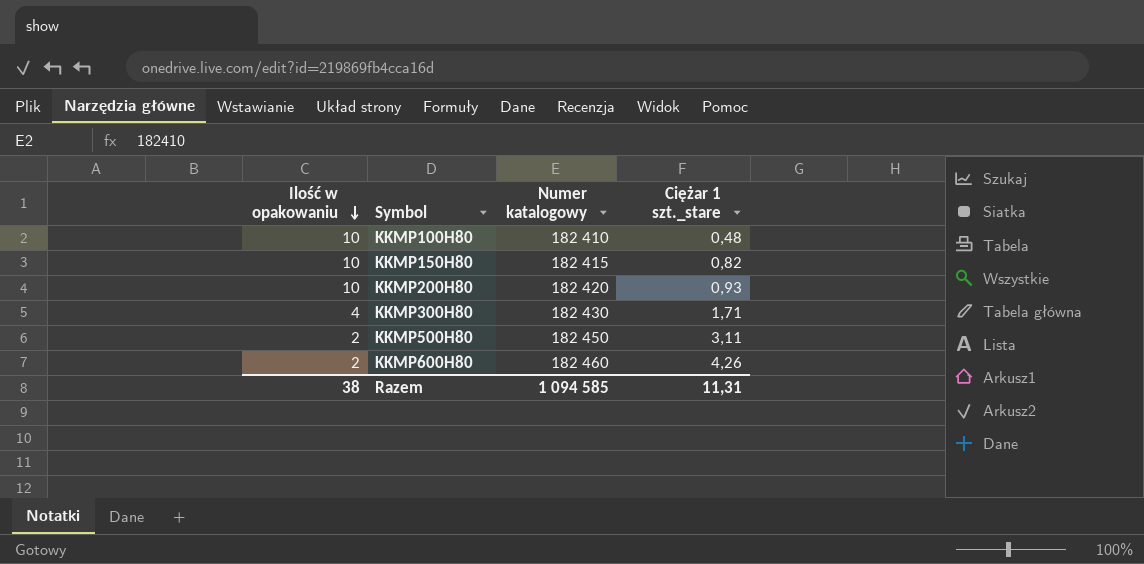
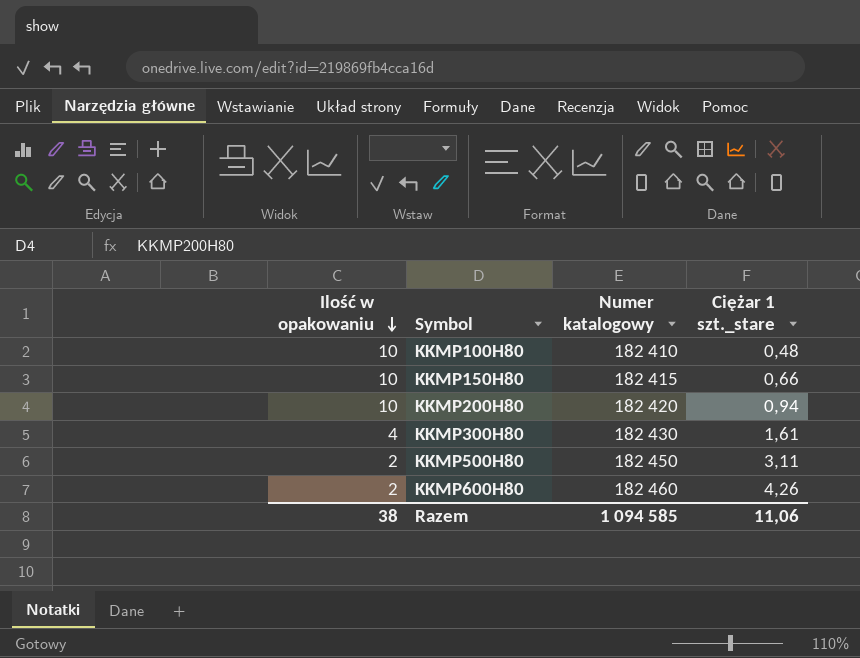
KKMP150H80 | Ciężar 1 szt._stare: 0,82 -> 0,66
KKMP200H80 | Ciężar 1 szt._stare: 0,93 -> 0,94
KKMP300H80 | Ciężar 1 szt._stare: 1,71 -> 1,61
Razem | Ciężar 1 szt._stare: 11,31 -> 11,06

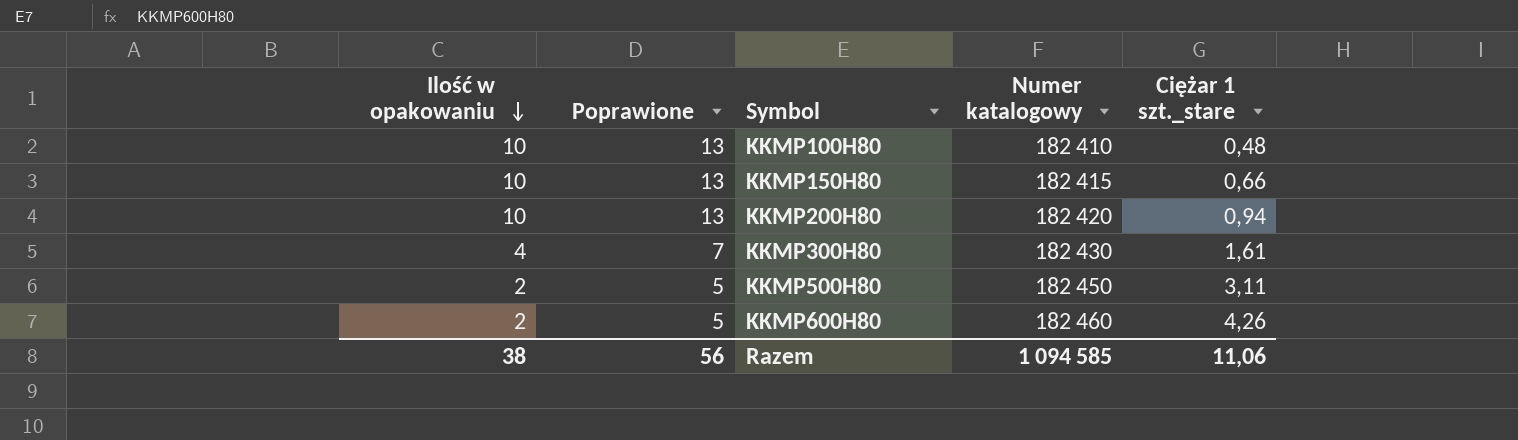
column Poprawione | formula: none -> [Ilość w opakowaniu] + 3

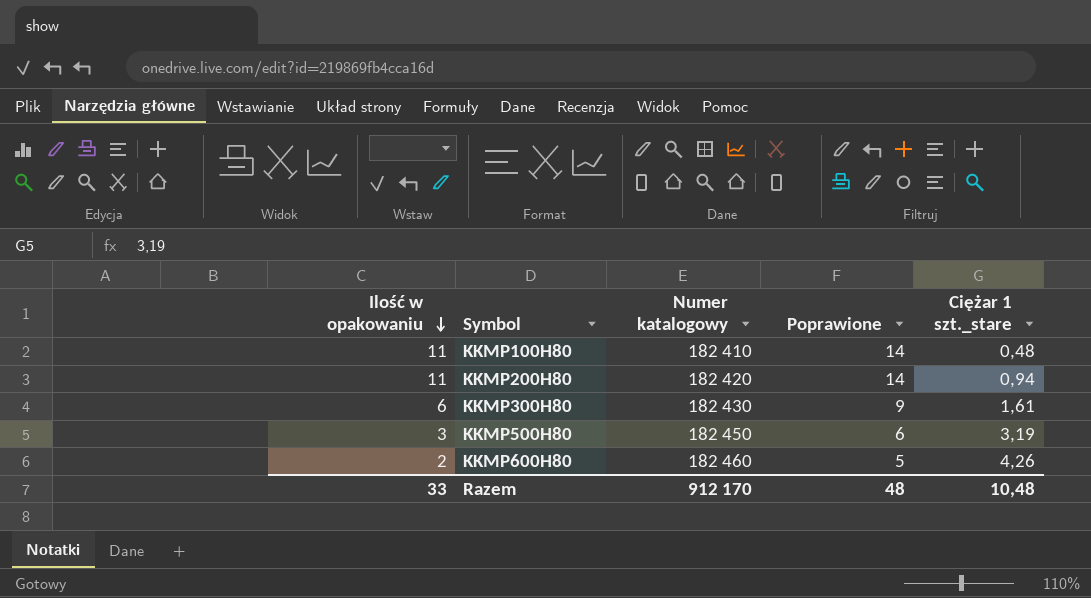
column Poprawione | position: 2 -> 4
row KKMP150H80: 10 | 13 | 182 415 | 0,66 -> none
KKMP100H80 | Ilość w opakowaniu: 10 -> 11
KKMP100H80 | Poprawione: 13 -> 14
KKMP200H80 | Ilość w opakowaniu: 10 -> 11
KKMP200H80 | Poprawione: 13 -> 14
KKMP300H80 | Ilość w opakowaniu: 4 -> 6
KKMP300H80 | Poprawione: 7 -> 9
KKMP500H80 | Ilość w opakowaniu: 2 -> 3
KKMP500H80 | Poprawione: 5 -> 6
KKMP500H80 | Ciężar 1 szt._stare: 3,11 -> 3,19
Razem | Ilość w opakowaniu: 38 -> 33
Razem | Numer katalogowy: 1 094 585 -> 912 170
Razem | Poprawione: 56 -> 48
Razem | Ciężar 1 szt._stare: 11,06 -> 10,48

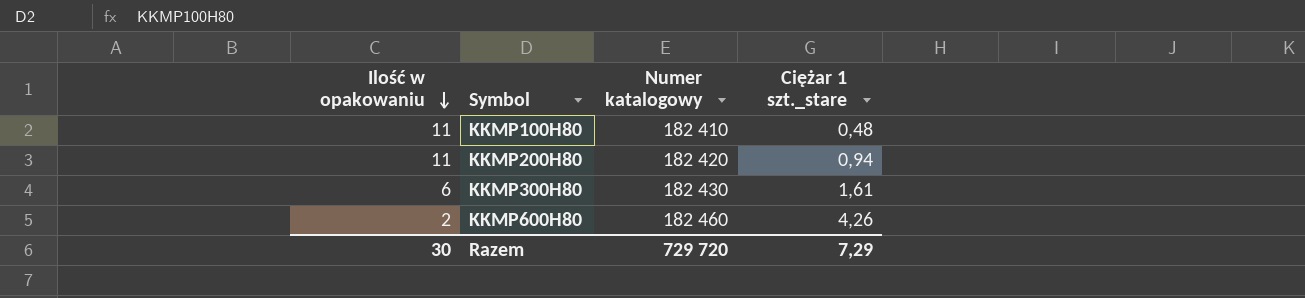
column Poprawione | formula: [Ilość w opakowaniu] + 3 -> none
row KKMP500H80: 3 | 182 450 | 6 | 3,19 -> none
Razem | Ilość w opakowaniu: 33 -> 30
Razem | Numer katalogowy: 912 170 -> 729 720
Razem | Ciężar 1 szt._stare: 10,48 -> 7,29

